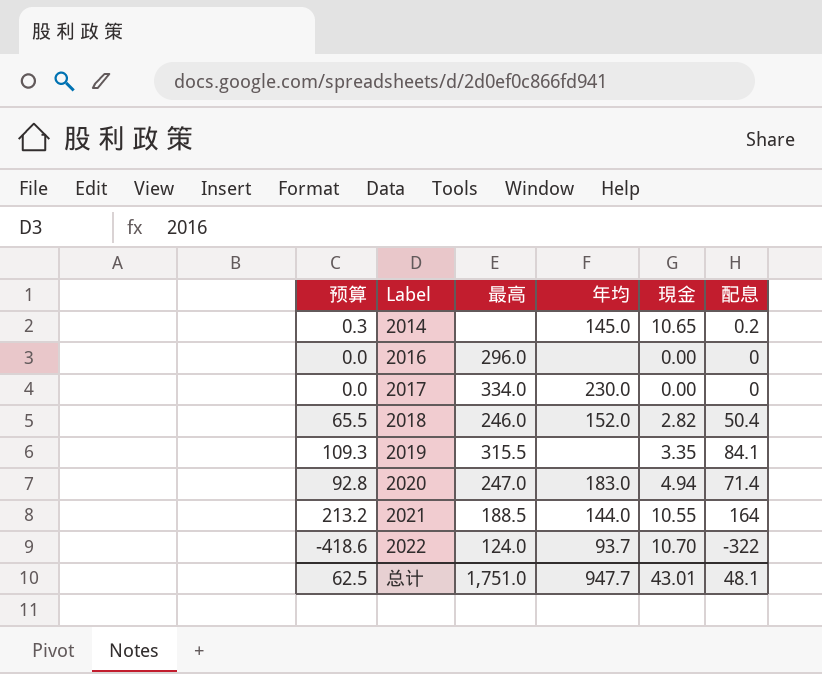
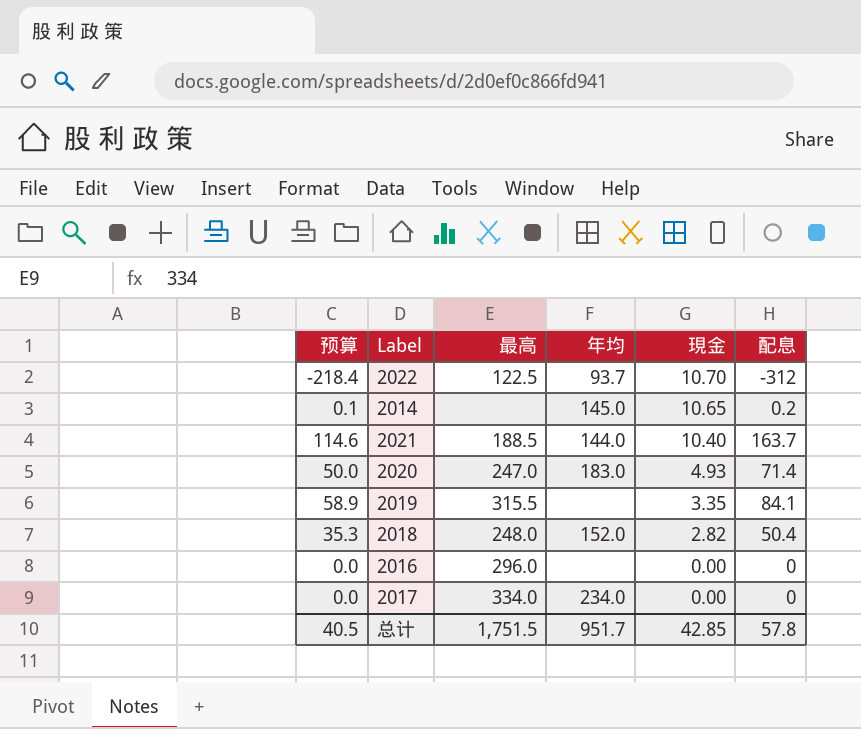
row order: Label ascending -> 現金 descending
column 预算 | formula: [配息] * 1.3 -> [配息] * 0.7
2022 | 最高: 124.0 -> 122.5
2022 | 配息: -322 -> -312
2021 | 現金: 10.55 -> 10.40
2021 | 配息: 164 -> 163.7
2020 | 現金: 4.94 -> 4.93
2018 | 最高: 246.0 -> 248.0
2017 | 年均: 230.0 -> 234.0
总计 | 预算: 62.5 -> 40.5
总计 | 最高: 1,751.0 -> 1,751.5
总计 | 年均: 947.7 -> 951.7
总计 | 現金: 43.01 -> 42.85
总计 | 配息: 48.1 -> 57.8

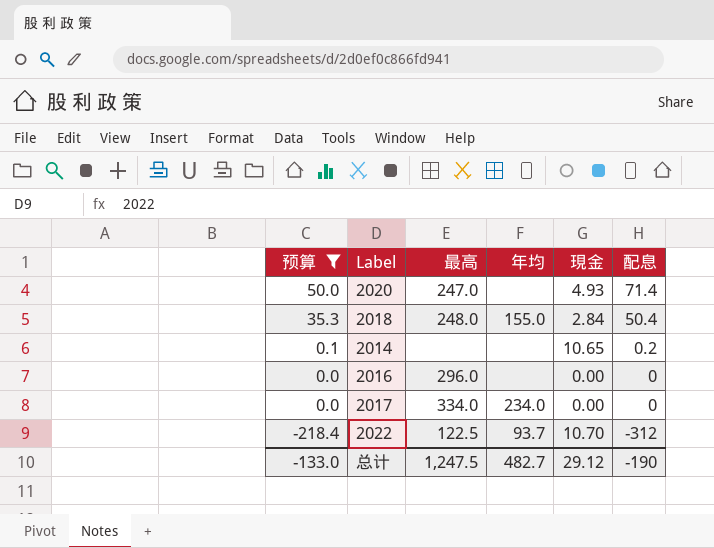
filter: none -> 预算 <= 50.0
row order: 現金 descending -> 预算 descending
2020 | 年均: 183.0 -> none
2018 | 年均: 152.0 -> 155.0
2018 | 現金: 2.82 -> 2.84
2014 | 年均: 145.0 -> none
总计 | 预算: 40.5 -> -133.0
总计 | 最高: 1,751.5 -> 1,247.5
总计 | 年均: 951.7 -> 482.7
总计 | 現金: 42.85 -> 29.12
总计 | 配息: 57.8 -> -190

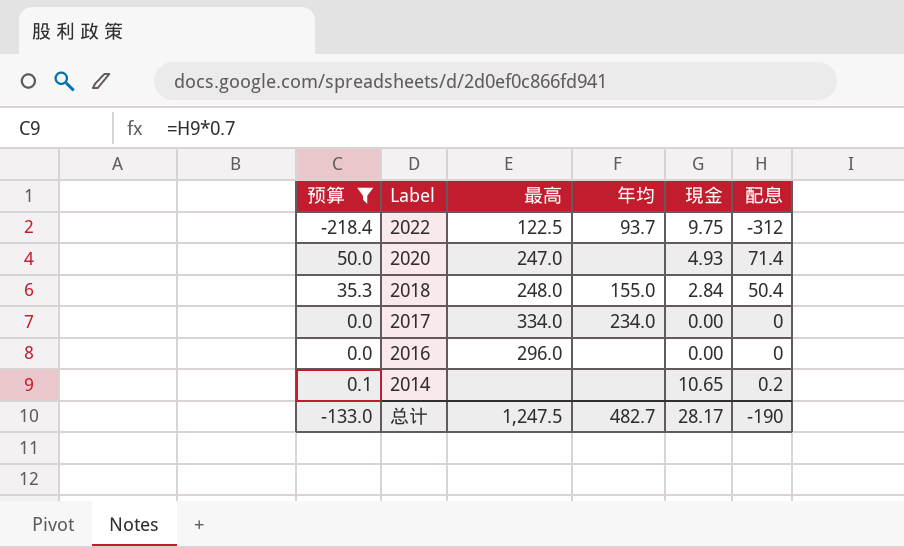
row order: 预算 descending -> Label descending
2022 | 現金: 10.70 -> 9.75
总计 | 現金: 29.12 -> 28.17

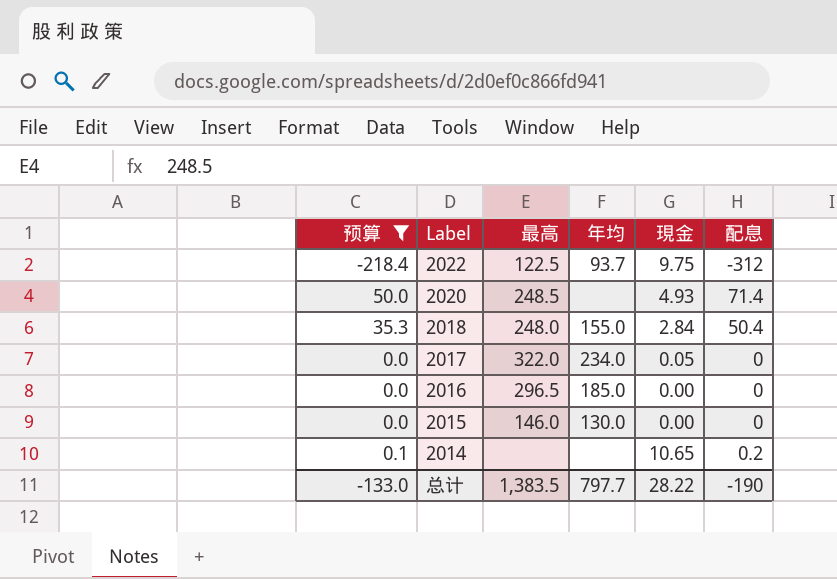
2020 | 最高: 247.0 -> 248.5
2017 | 最高: 334.0 -> 322.0
2017 | 現金: 0.00 -> 0.05
2016 | 最高: 296.0 -> 296.5
2016 | 年均: none -> 185.0
row 2015: none -> 0.0 | 146.0 | 130.0 | 0.00 | 0
总计 | 最高: 1,247.5 -> 1,383.5
总计 | 年均: 482.7 -> 797.7
总计 | 現金: 28.17 -> 28.22

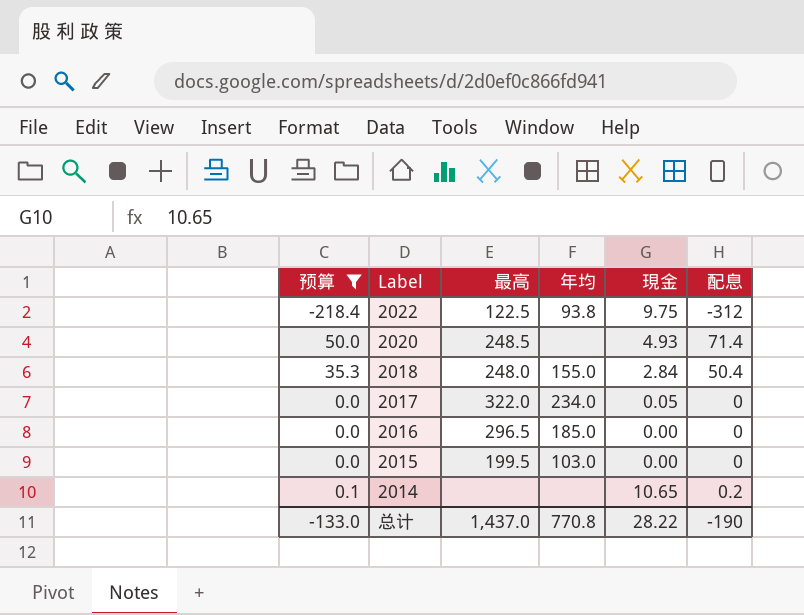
2022 | 年均: 93.7 -> 93.8
2015 | 最高: 146.0 -> 199.5
2015 | 年均: 130.0 -> 103.0
总计 | 最高: 1,383.5 -> 1,437.0
总计 | 年均: 797.7 -> 770.8

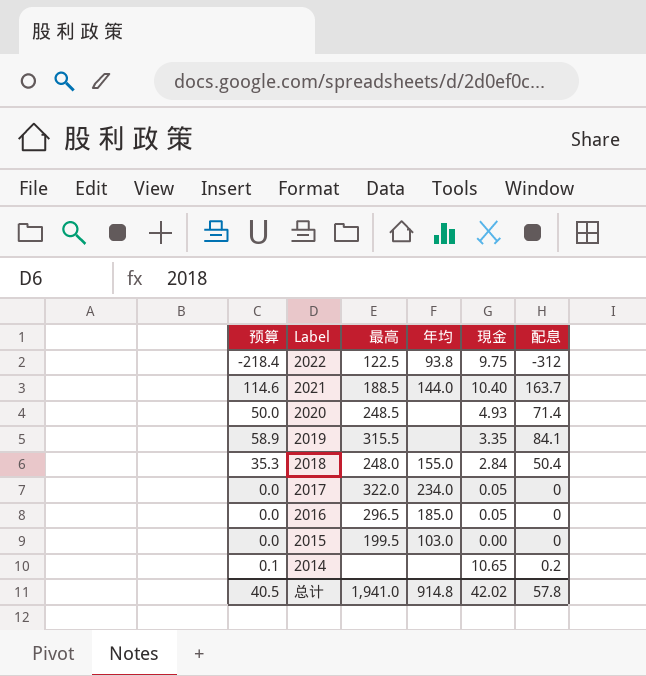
filter: 预算 <= 50.0 -> none
2016 | 現金: 0.00 -> 0.05
总计 | 预算: -133.0 -> 40.5
总计 | 最高: 1,437.0 -> 1,941.0
总计 | 年均: 770.8 -> 914.8
总计 | 現金: 28.22 -> 42.02
总计 | 配息: -190 -> 57.8

